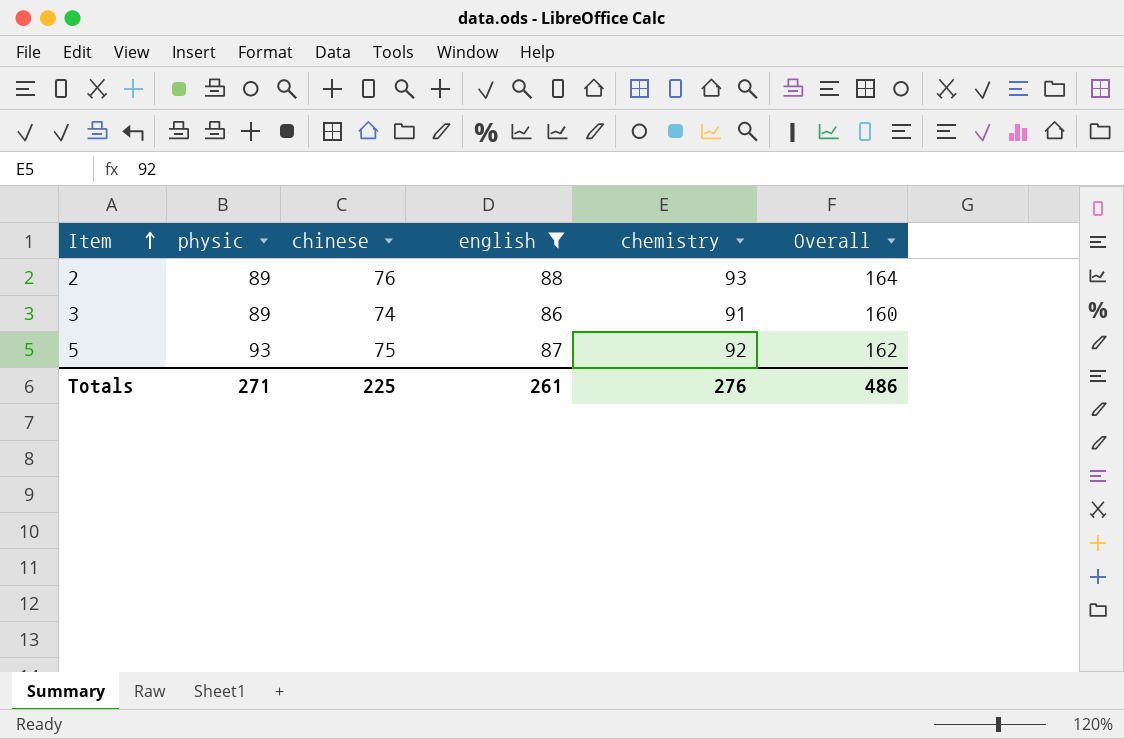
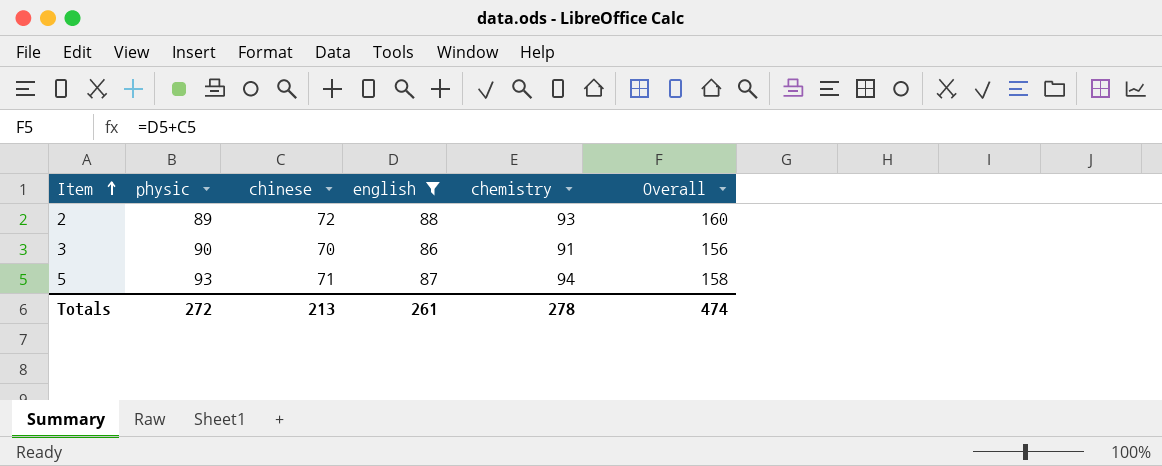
2 | chinese: 76 -> 72
2 | Overall: 164 -> 160
3 | physic: 89 -> 90
3 | chinese: 74 -> 70
3 | Overall: 160 -> 156
5 | chinese: 75 -> 71
5 | chemistry: 92 -> 94
5 | Overall: 162 -> 158
Totals | physic: 271 -> 272
Totals | chinese: 225 -> 213
Totals | chemistry: 276 -> 278
Totals | Overall: 486 -> 474

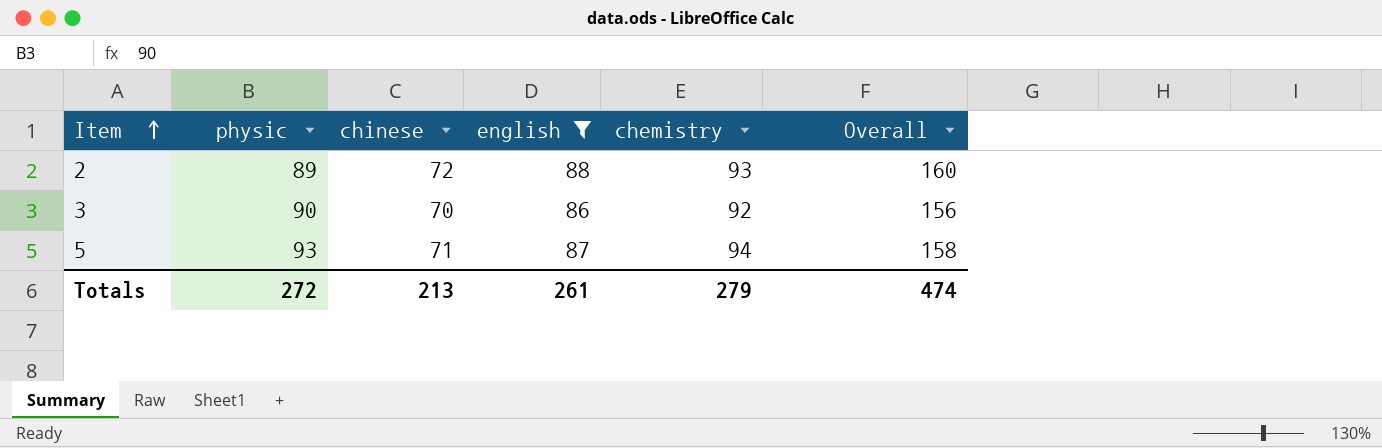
3 | chemistry: 91 -> 92
Totals | chemistry: 278 -> 279

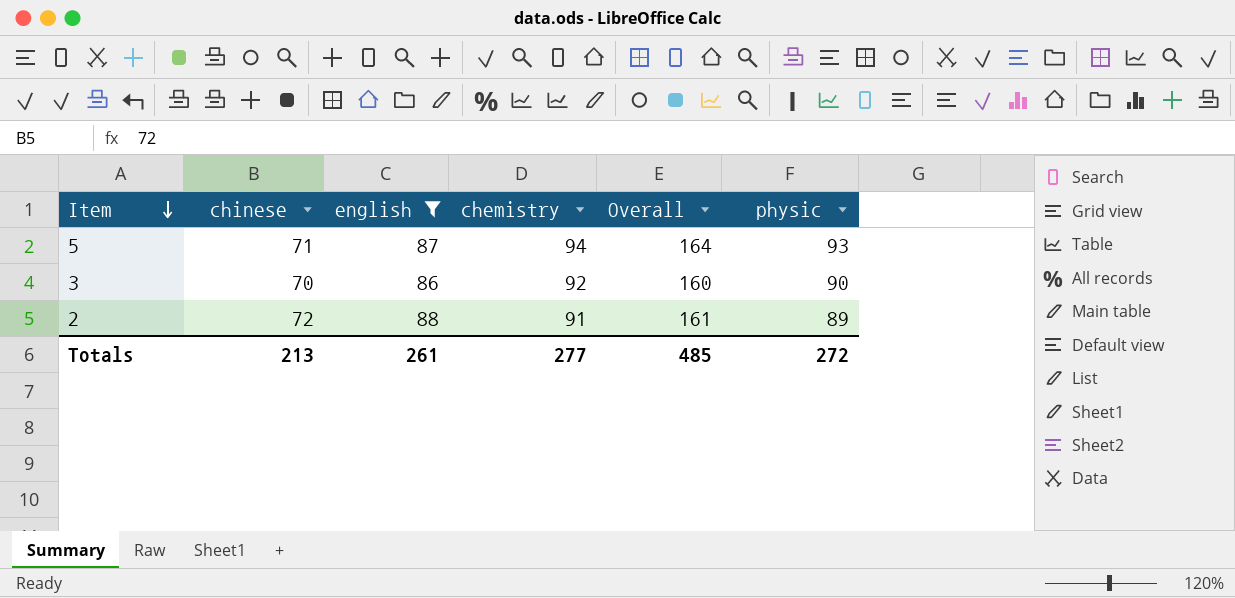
row order: Item ascending -> Item descending
column Overall | formula: [chinese] + [english] -> [chinese] + [physic]
column physic | position: 2 -> 6
2 | chemistry: 93 -> 91
Totals | chemistry: 279 -> 277
Totals | Overall: 474 -> 485

